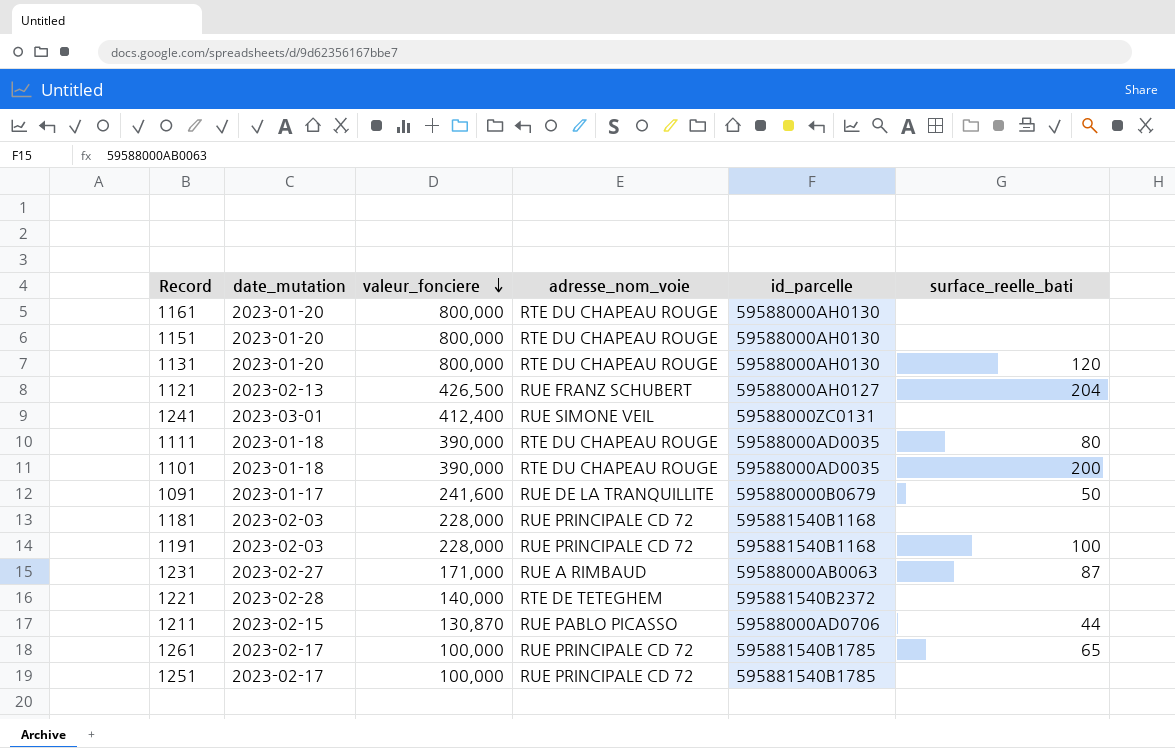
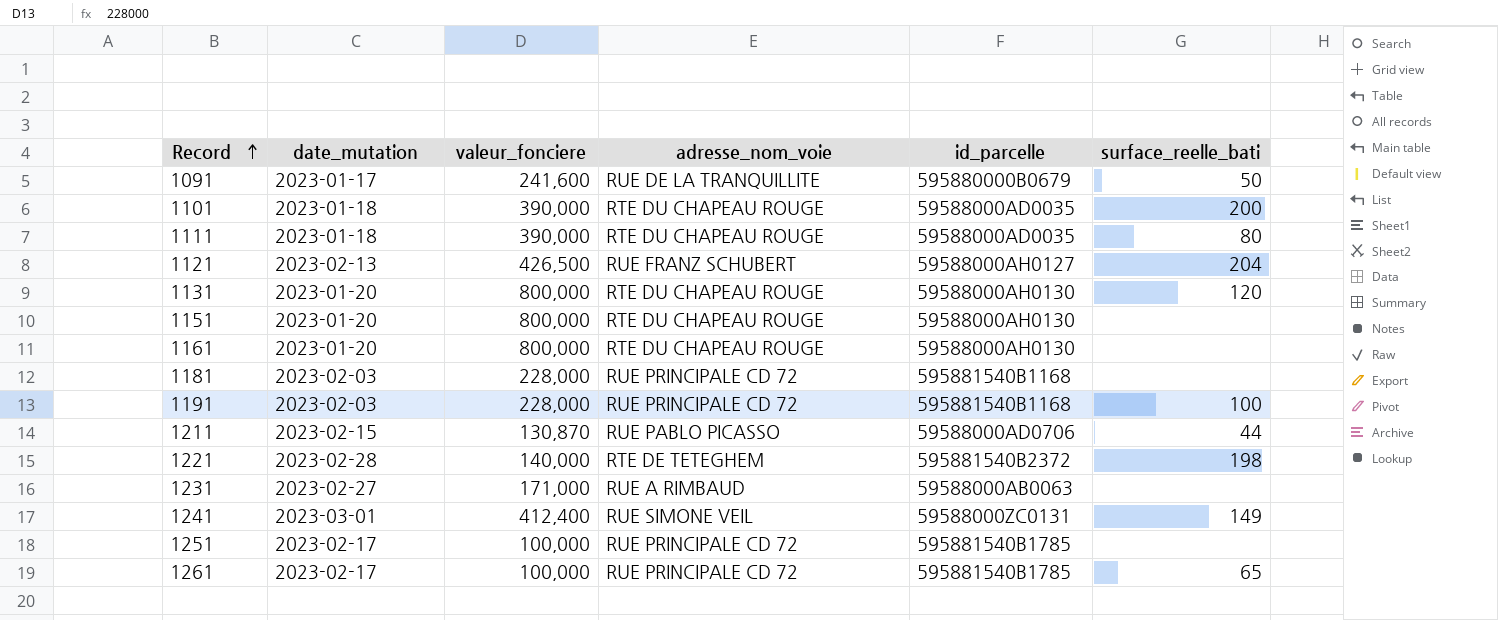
row order: valeur_fonciere descending -> Record ascending
1221 | surface_reelle_bati: none -> 198
1231 | surface_reelle_bati: 87 -> none
1241 | surface_reelle_bati: none -> 149

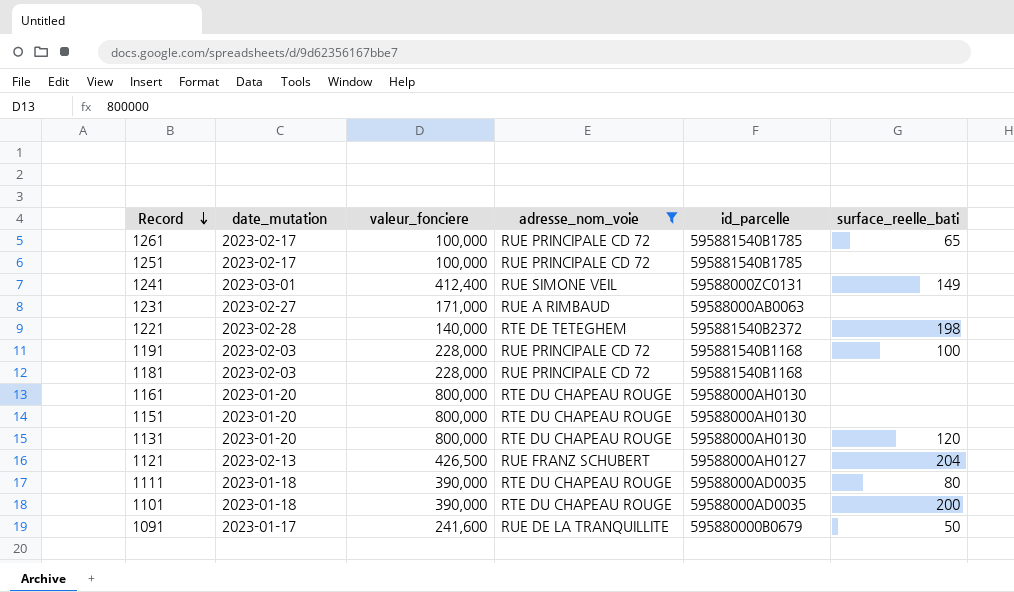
filter: none -> adresse_nom_voie != RUE PABLO PICASSO
row order: Record ascending -> Record descending

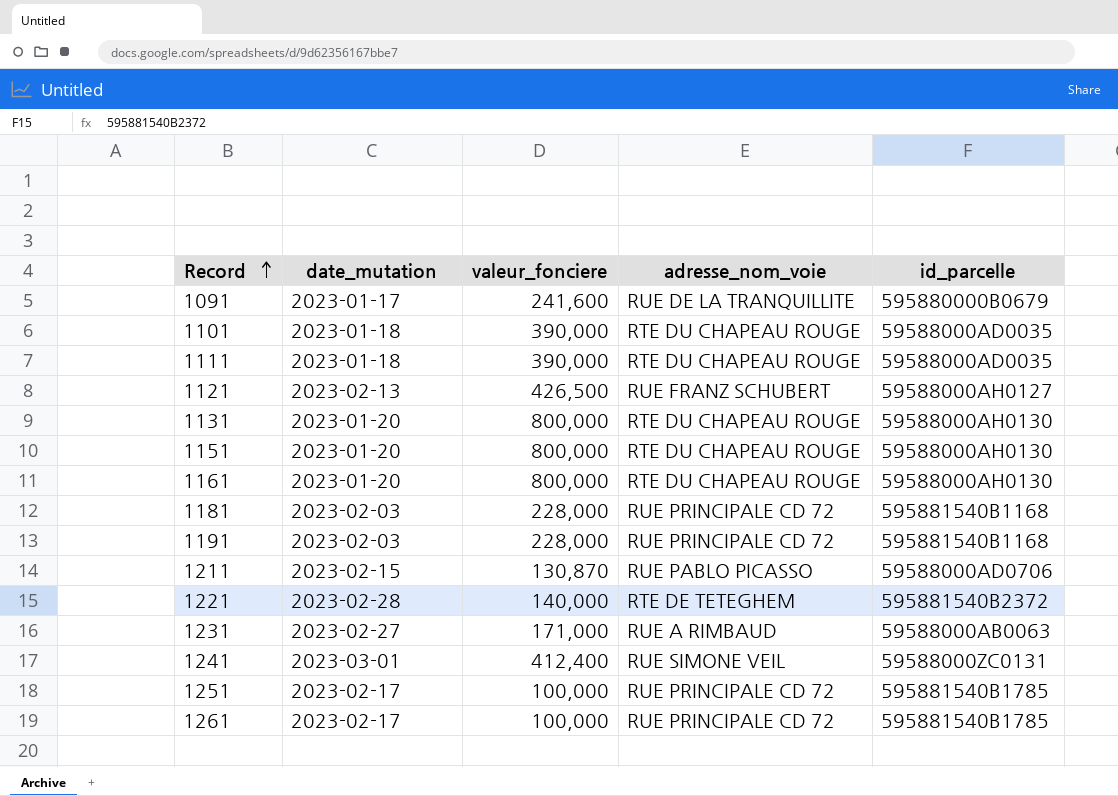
filter: adresse_nom_voie != RUE PABLO PICASSO -> none
row order: Record descending -> Record ascending
column surface_reelle_bati | position: 6 -> none

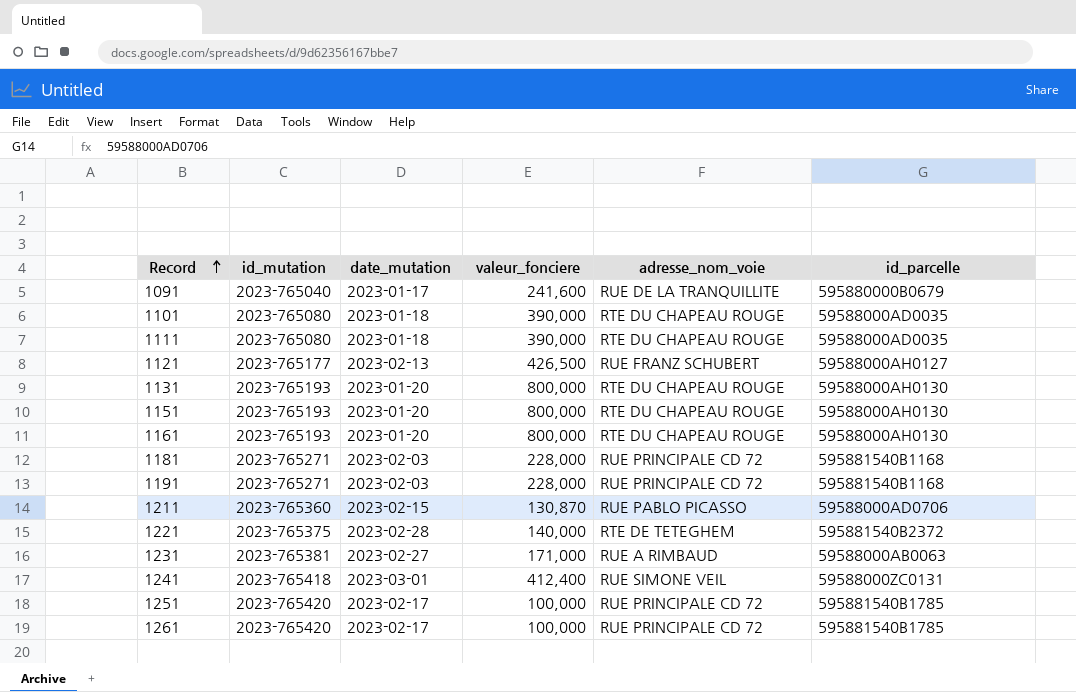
column id_mutation | position: none -> 2

